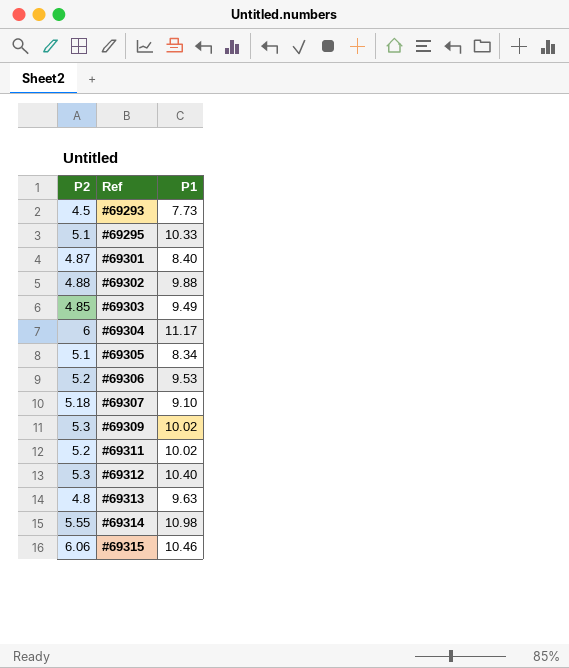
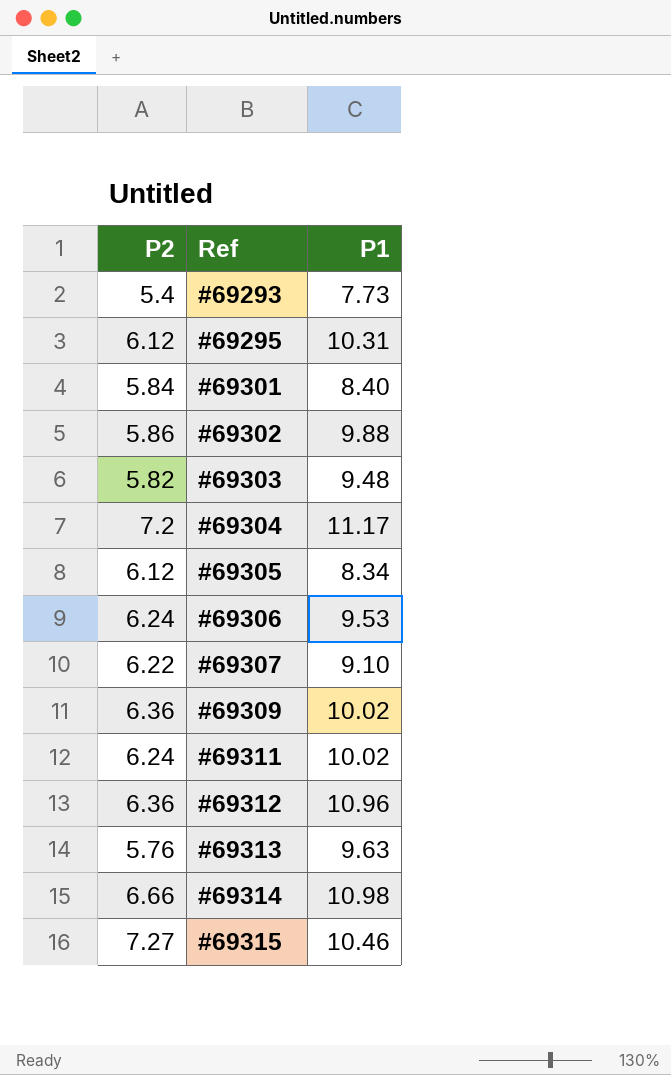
#69293 | P2: 4.5 -> 5.4
#69295 | P2: 5.1 -> 6.12
#69295 | P1: 10.33 -> 10.31
#69301 | P2: 4.87 -> 5.84
#69302 | P2: 4.88 -> 5.86
#69303 | P2: 4.85 -> 5.82
#69303 | P1: 9.49 -> 9.48
#69304 | P2: 6 -> 7.2
#69305 | P2: 5.1 -> 6.12
#69306 | P2: 5.2 -> 6.24
#69307 | P2: 5.18 -> 6.22
#69309 | P2: 5.3 -> 6.36
#69311 | P2: 5.2 -> 6.24
#69312 | P2: 5.3 -> 6.36
#69312 | P1: 10.40 -> 10.96
#69313 | P2: 4.8 -> 5.76
#69314 | P2: 5.55 -> 6.66
#69315 | P2: 6.06 -> 7.27

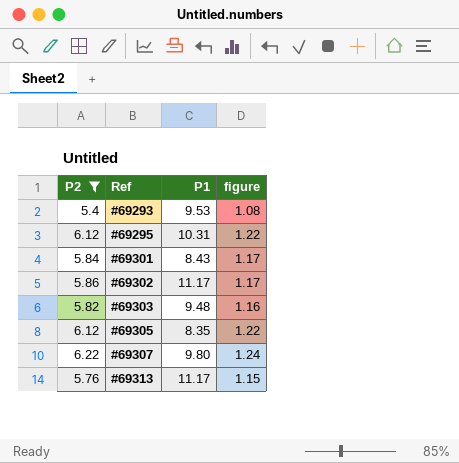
filter: none -> P2 <= 6.22
column figure | formula: none -> [P2] * 0.2
#69293 | P1: 7.73 -> 9.53
#69301 | P1: 8.40 -> 8.43
#69302 | P1: 9.88 -> 11.17
#69305 | P1: 8.34 -> 8.35
#69307 | P1: 9.10 -> 9.80
#69313 | P1: 9.63 -> 11.17

